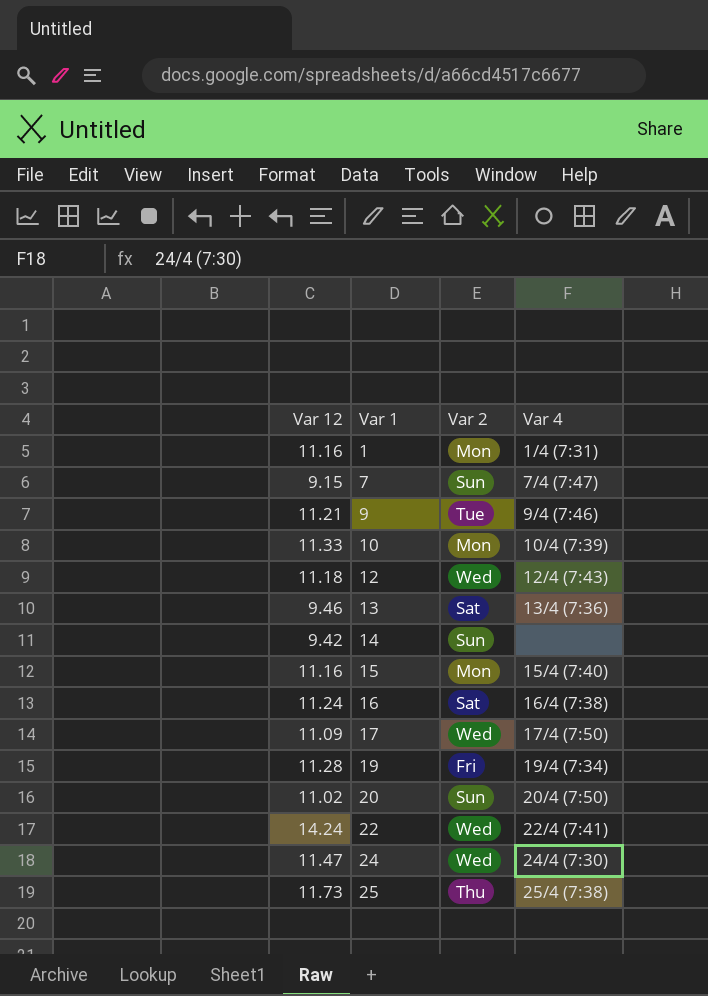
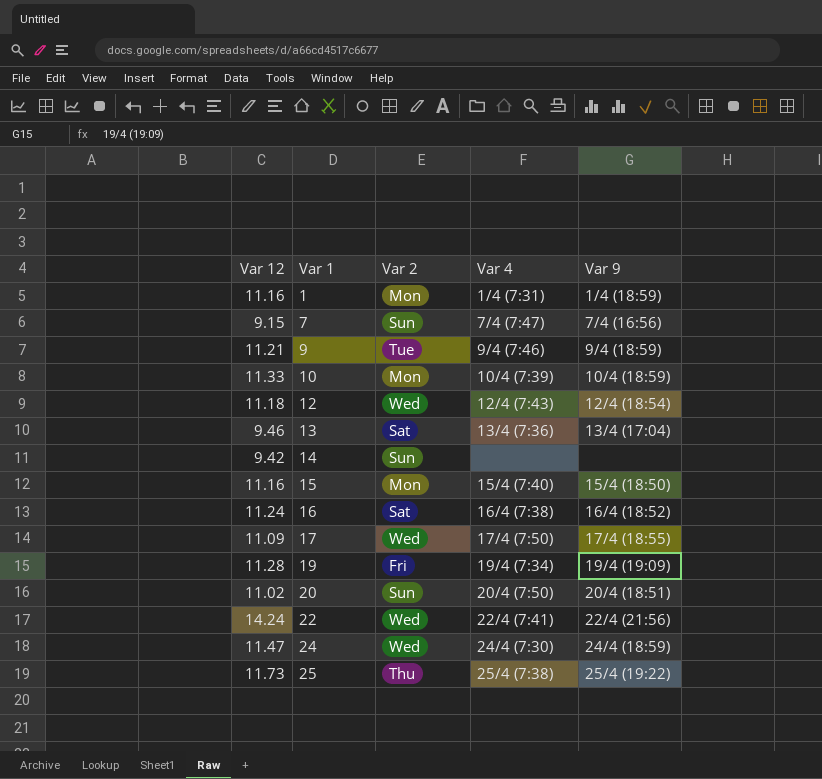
column Var 9 | position: none -> 5

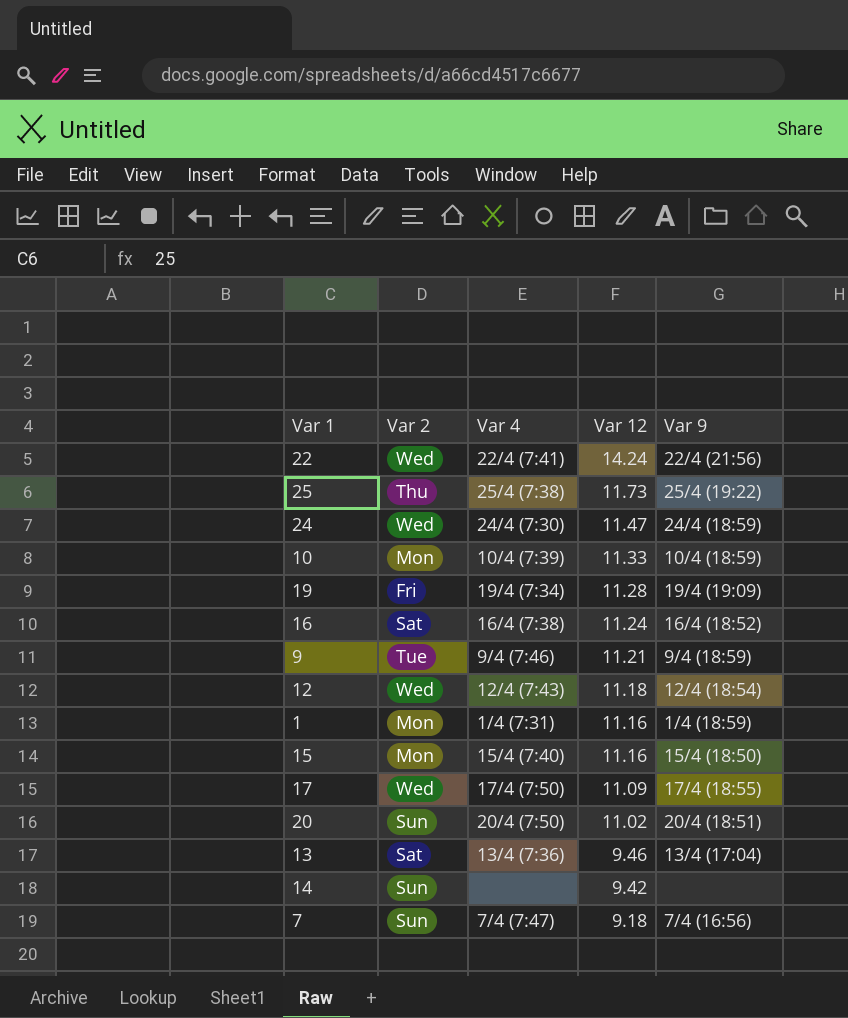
row order: Var 1 ascending -> Var 12 descending
column Var 12 | position: 1 -> 4
7 | Var 12: 9.15 -> 9.18

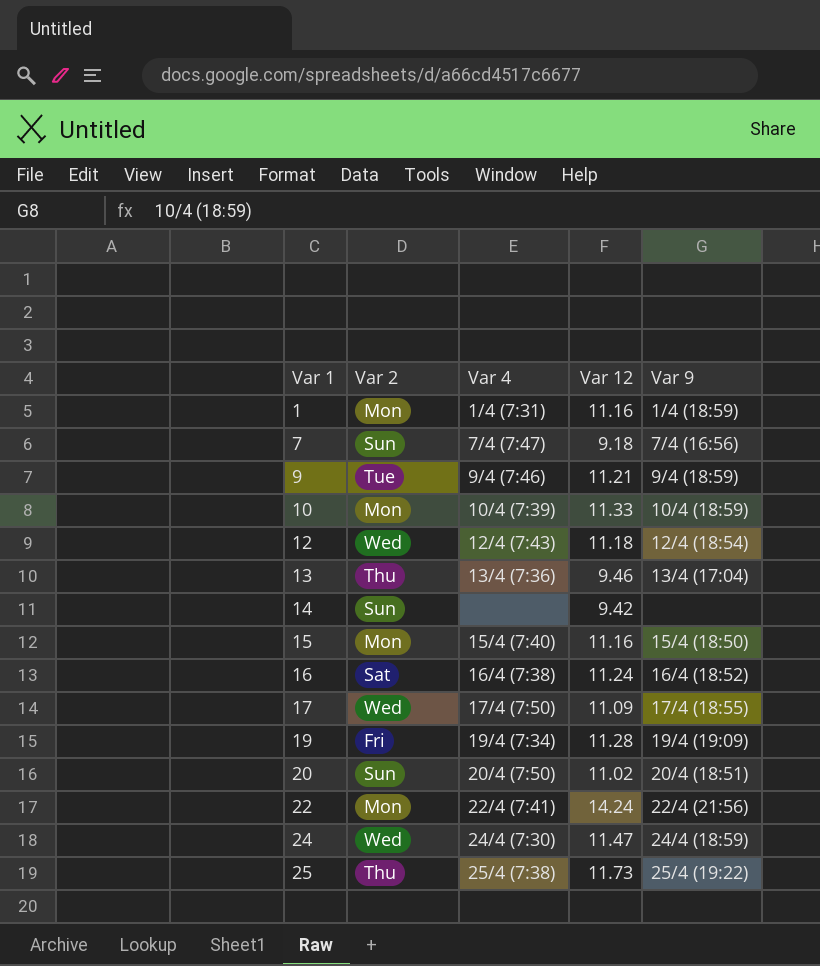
row order: Var 12 descending -> Var 1 ascending
13 | Var 2: Sat -> Thu
22 | Var 2: Wed -> Mon

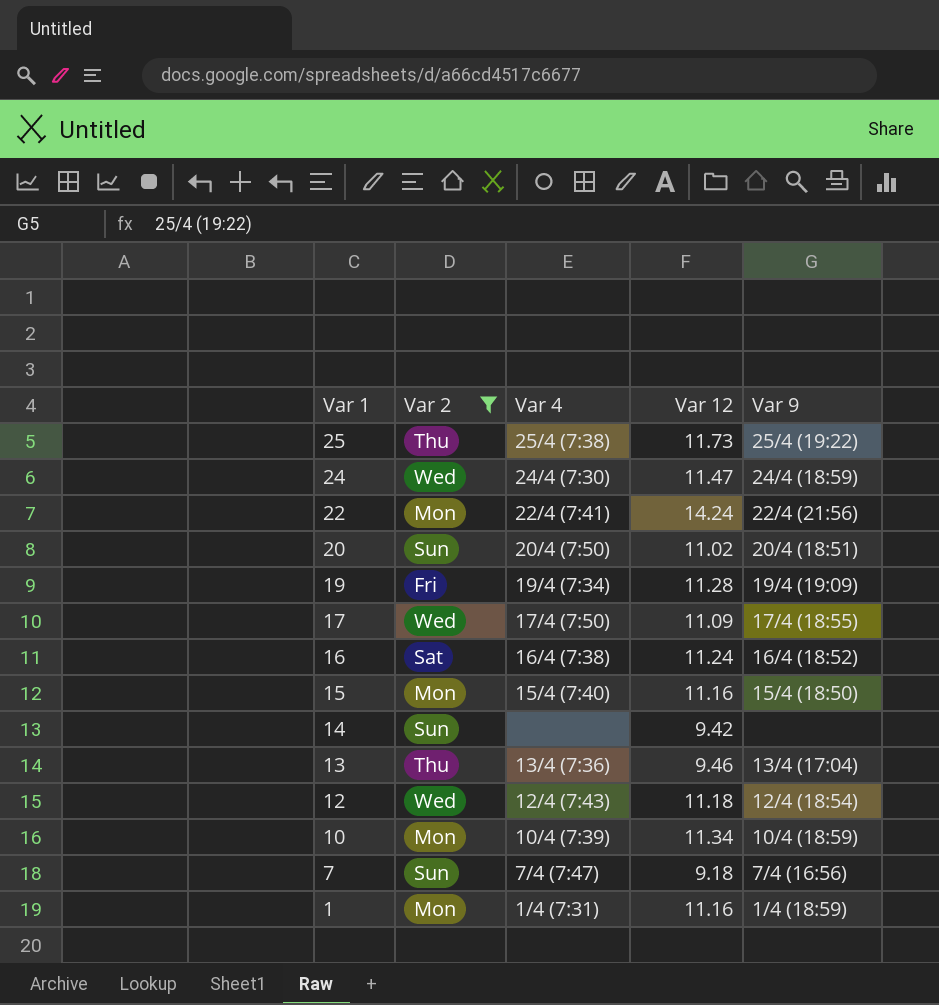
filter: none -> Var 2 != Tue
row order: Var 1 ascending -> Var 1 descending
10 | Var 12: 11.33 -> 11.34

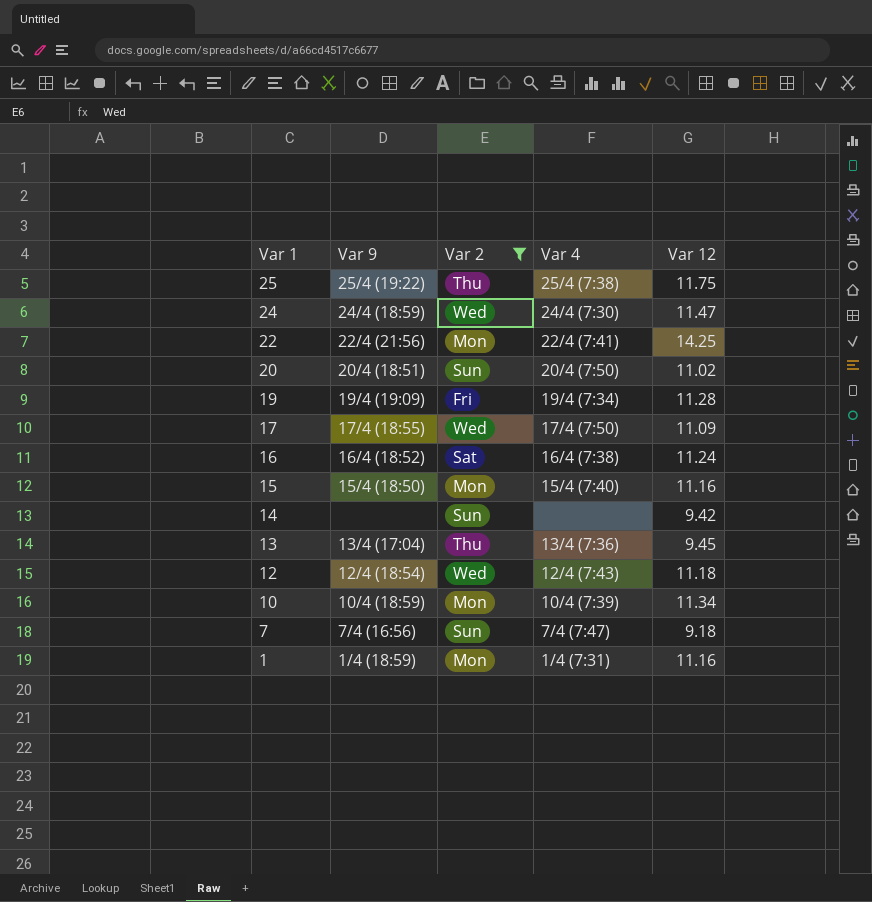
column Var 9 | position: 5 -> 2
25 | Var 12: 11.73 -> 11.75
22 | Var 12: 14.24 -> 14.25
13 | Var 12: 9.46 -> 9.45

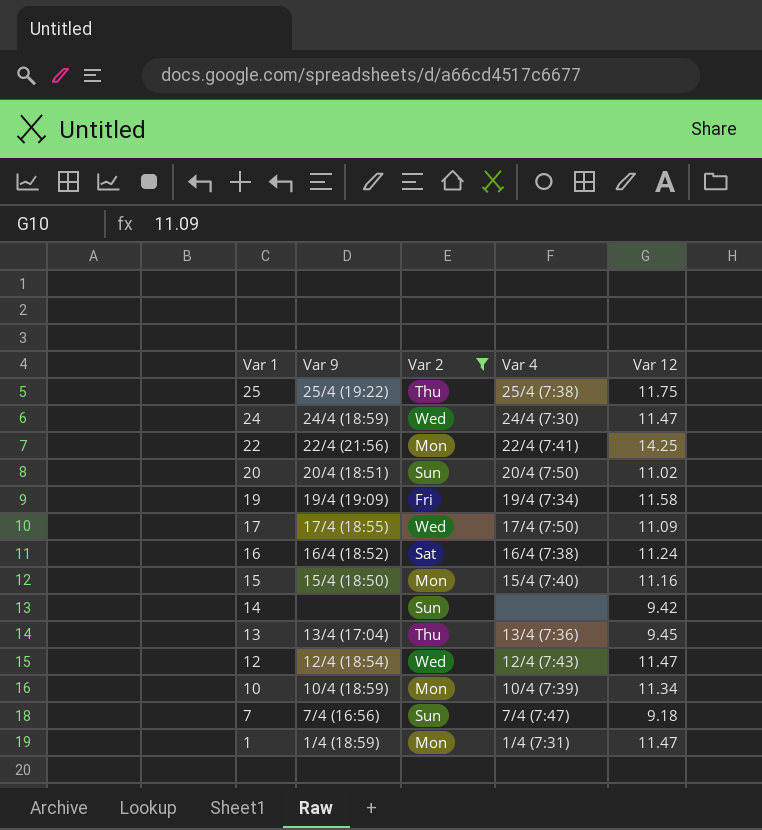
19 | Var 12: 11.28 -> 11.58
12 | Var 12: 11.18 -> 11.47
1 | Var 12: 11.16 -> 11.47

